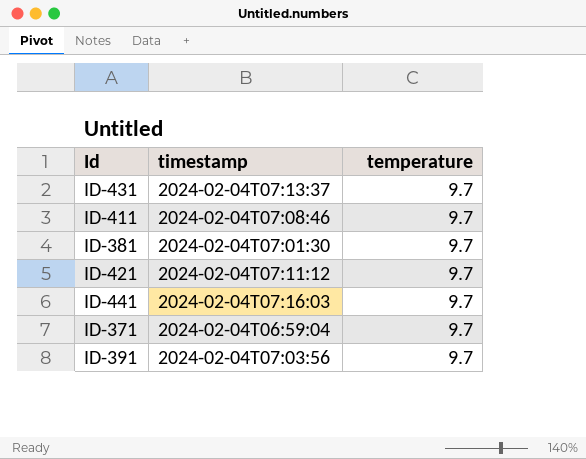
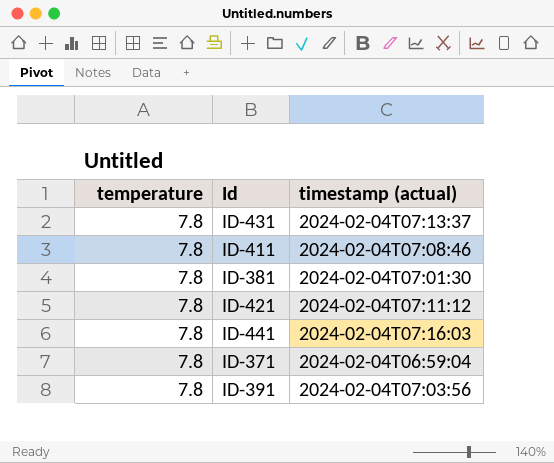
column temperature | position: 3 -> 1
column name: timestamp -> timestamp (actual)
ID-431 | temperature: 9.7 -> 7.8
ID-411 | temperature: 9.7 -> 7.8
ID-381 | temperature: 9.7 -> 7.8
ID-421 | temperature: 9.7 -> 7.8
ID-441 | temperature: 9.7 -> 7.8
ID-371 | temperature: 9.7 -> 7.8
ID-391 | temperature: 9.7 -> 7.8

